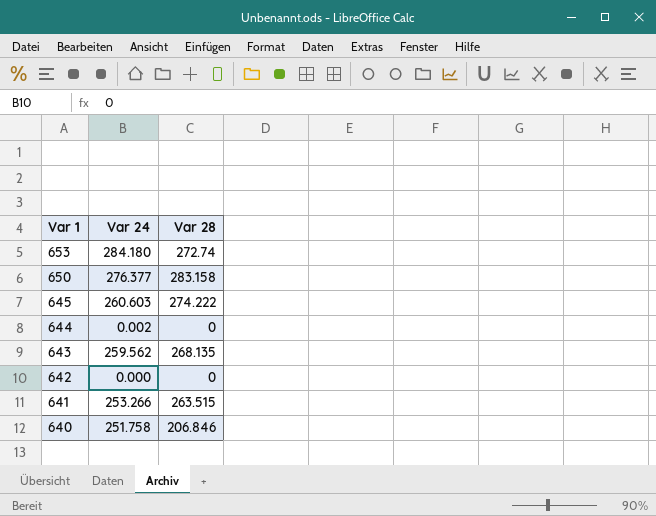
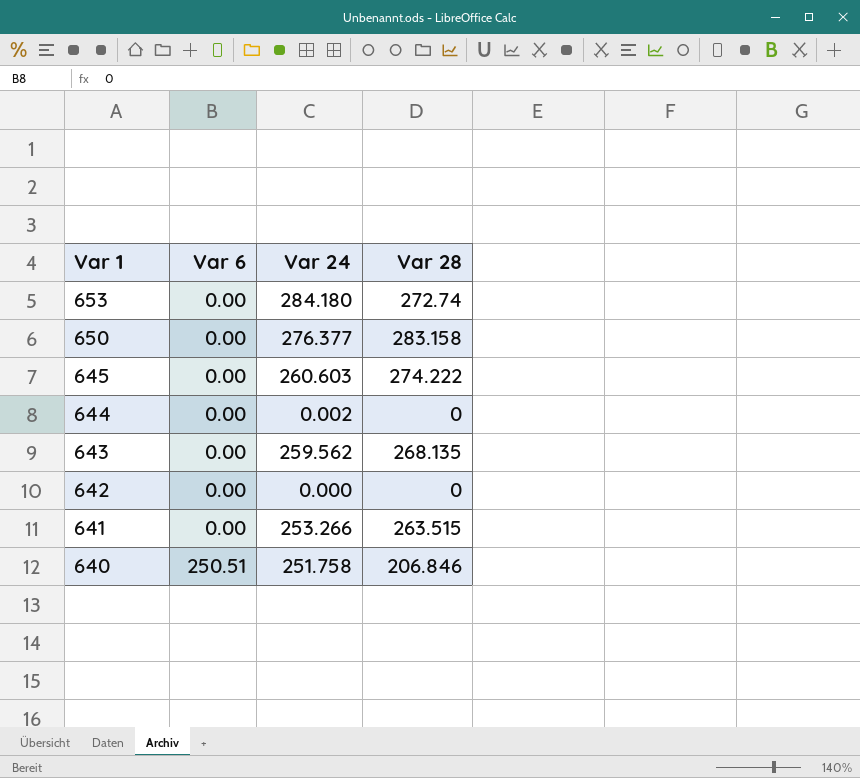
column Var 6 | position: none -> 2

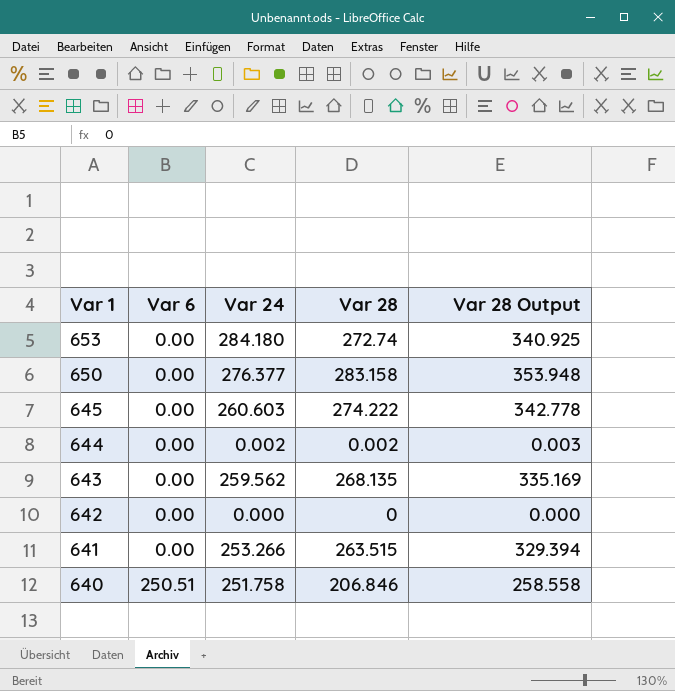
column Var 28 Output | formula: none -> [Var 28] * 1.25
644 | Var 28: 0 -> 0.002

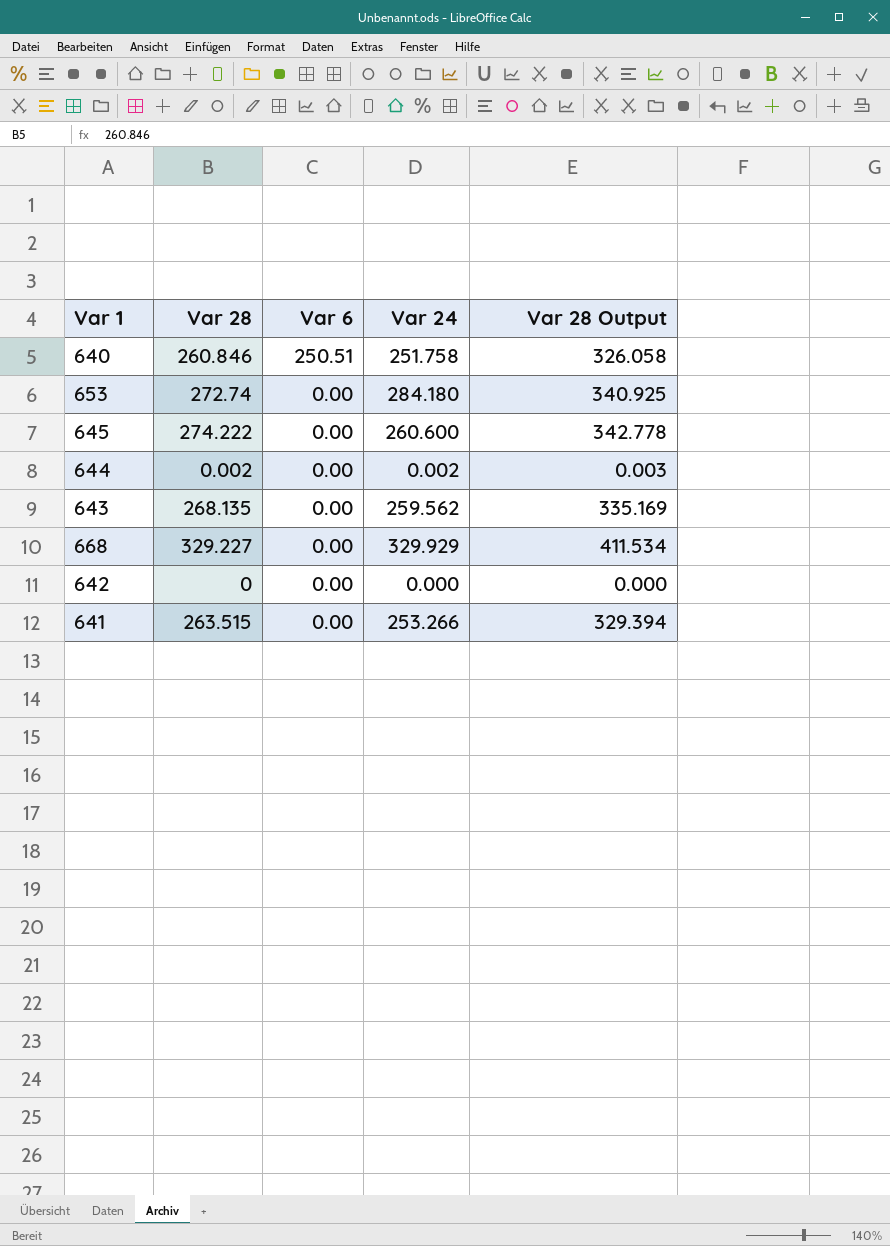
row order: Var 1 descending -> Var 6 descending
column Var 28 | position: 4 -> 2
row 650: 0.00 | 276.377 | 283.158 | 353.948 -> none
640 | Var 28: 206.846 -> 260.846
640 | Var 28 Output: 258.558 -> 326.058
645 | Var 24: 260.603 -> 260.600
row 668: none -> 329.227 | 0.00 | 329.929 | 411.534

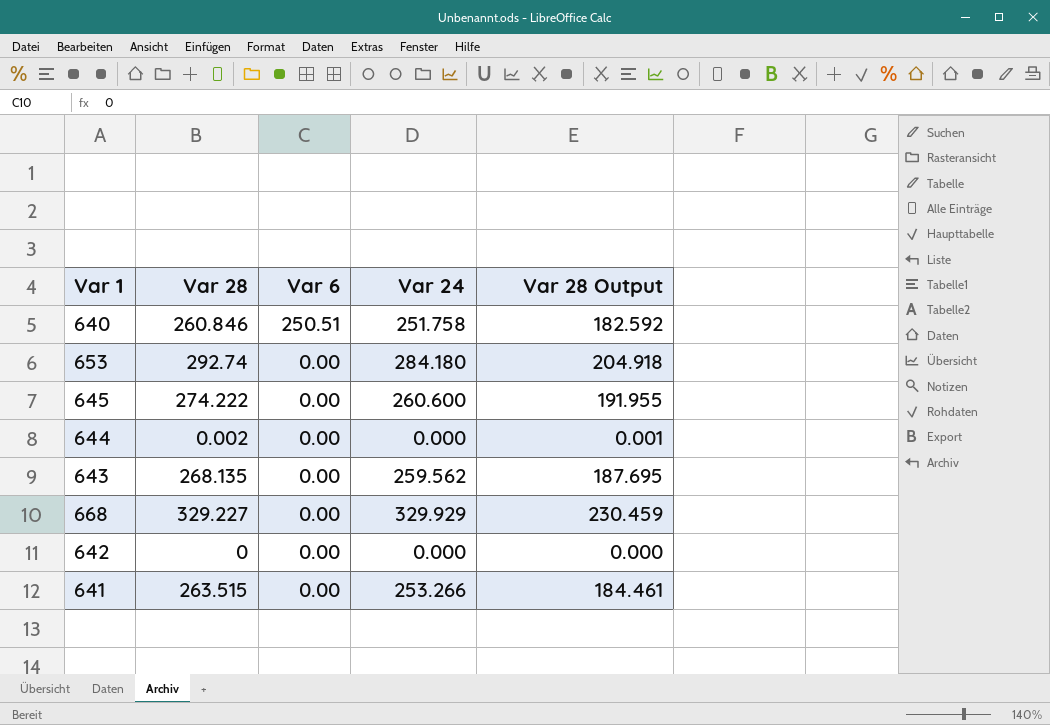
column Var 28 Output | formula: [Var 28] * 1.25 -> [Var 28] * 0.7
653 | Var 28: 272.74 -> 292.74
644 | Var 24: 0.002 -> 0.000

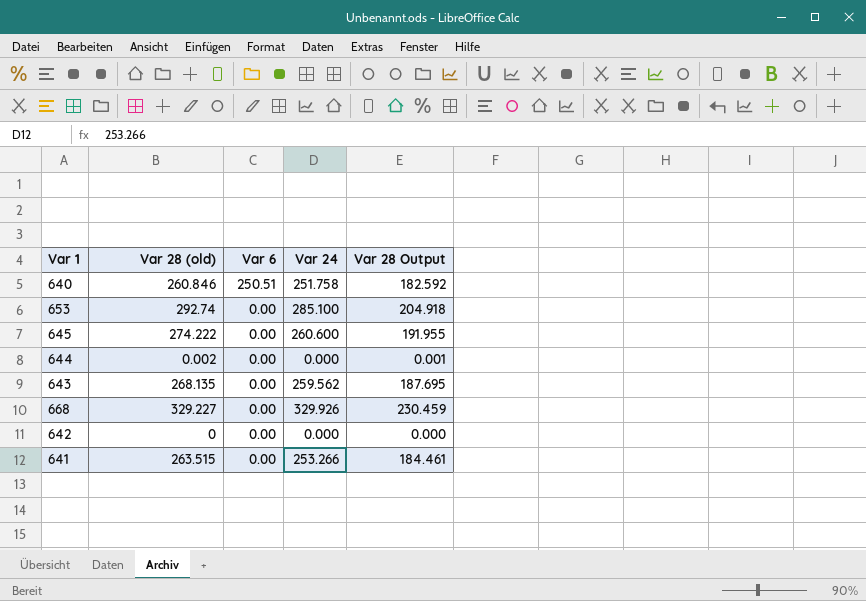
column name: Var 28 -> Var 28 (old)
653 | Var 24: 284.180 -> 285.100
668 | Var 24: 329.929 -> 329.926

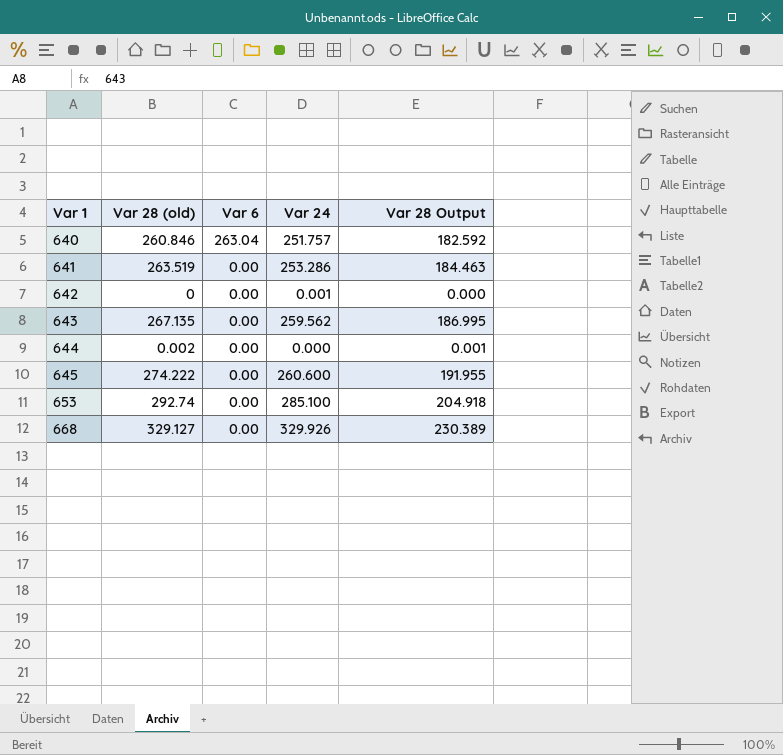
row order: Var 6 descending -> Var 1 ascending
640 | Var 6: 250.51 -> 263.04
640 | Var 24: 251.758 -> 251.757
641 | Var 28 (old): 263.515 -> 263.519
641 | Var 24: 253.266 -> 253.286
641 | Var 28 Output: 184.461 -> 184.463
642 | Var 24: 0.000 -> 0.001
643 | Var 28 (old): 268.135 -> 267.135
643 | Var 28 Output: 187.695 -> 186.995
668 | Var 28 (old): 329.227 -> 329.127
668 | Var 28 Output: 230.459 -> 230.389

